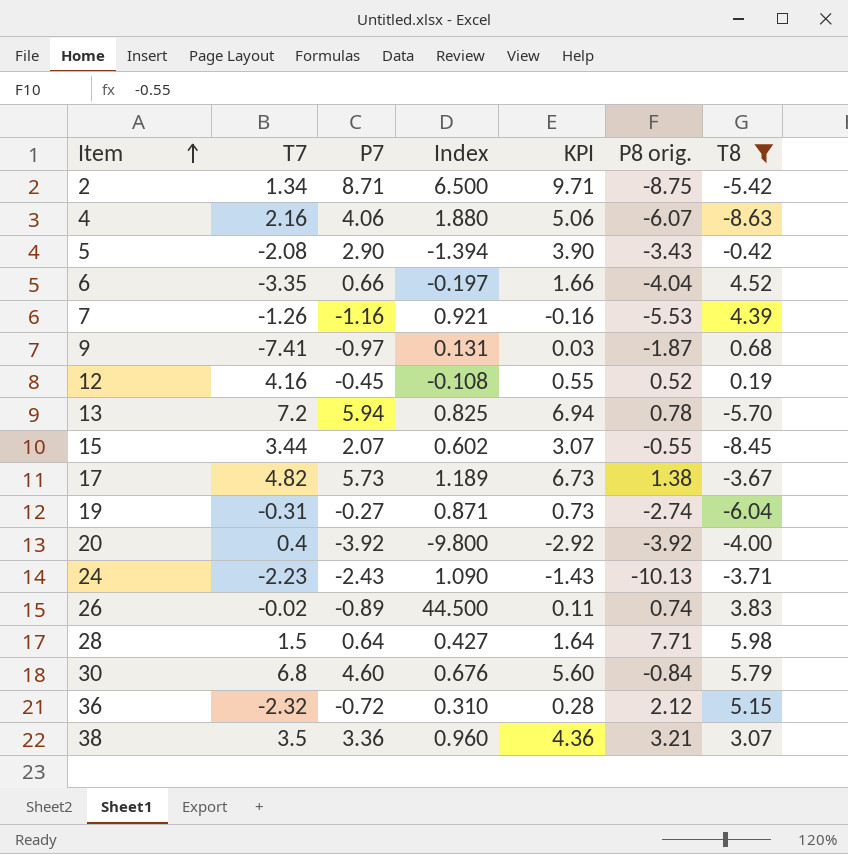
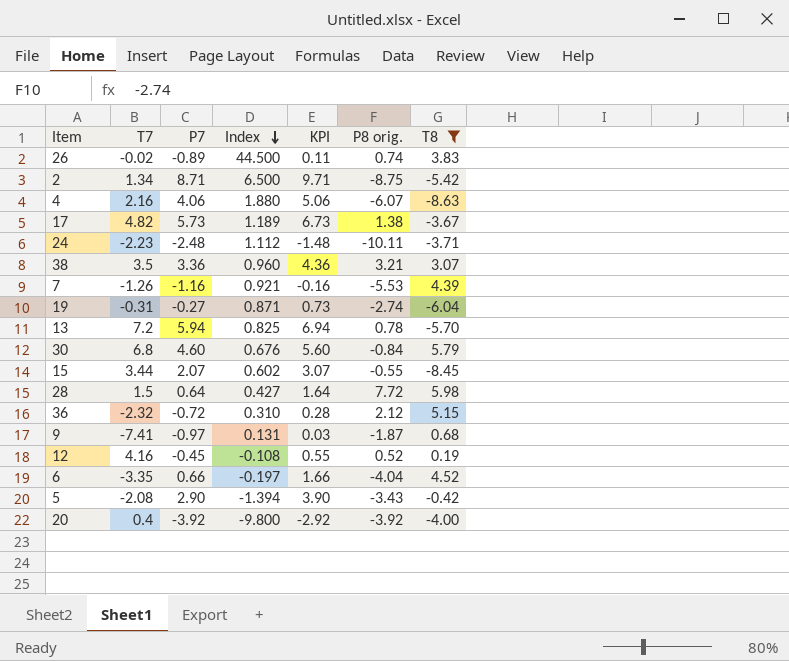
row order: Item ascending -> Index descending
24 | P7: -2.43 -> -2.48
24 | Index: 1.090 -> 1.112
24 | KPI: -1.43 -> -1.48
24 | P8 orig.: -10.13 -> -10.11
28 | P8 orig.: 7.71 -> 7.72

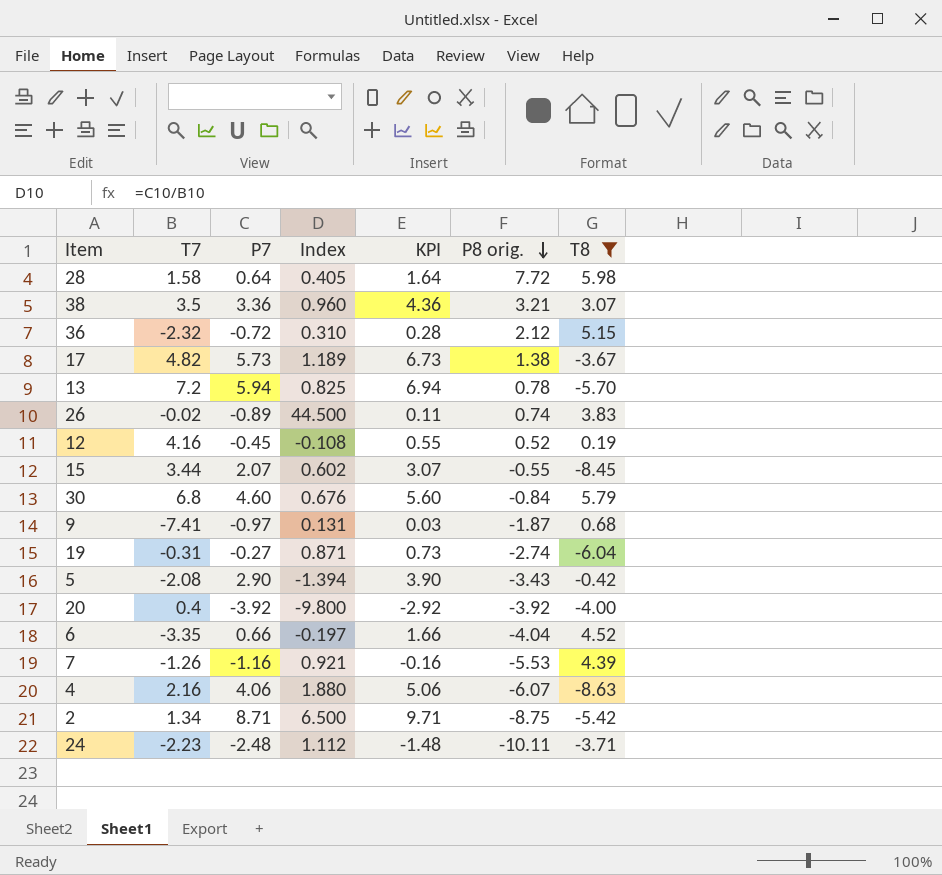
row order: Index descending -> P8 orig. descending
28 | T7: 1.5 -> 1.58
28 | Index: 0.427 -> 0.405

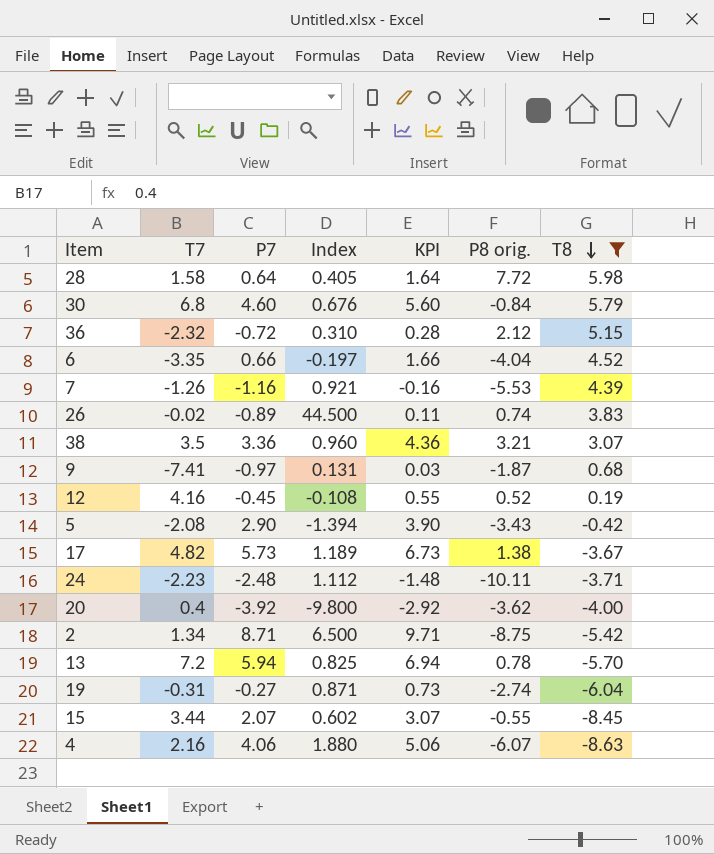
row order: P8 orig. descending -> T8 descending
20 | P8 orig.: -3.92 -> -3.62

